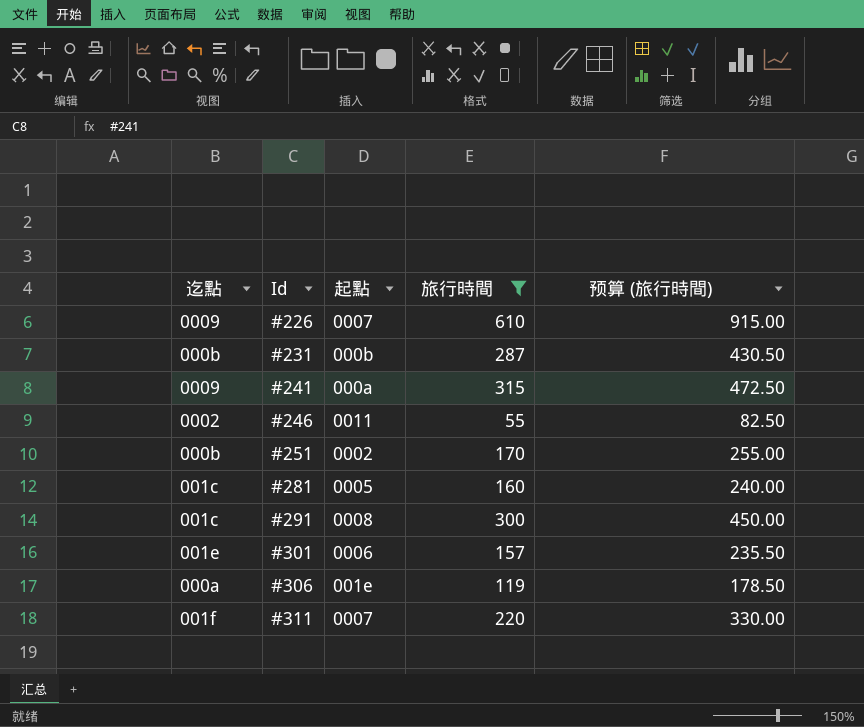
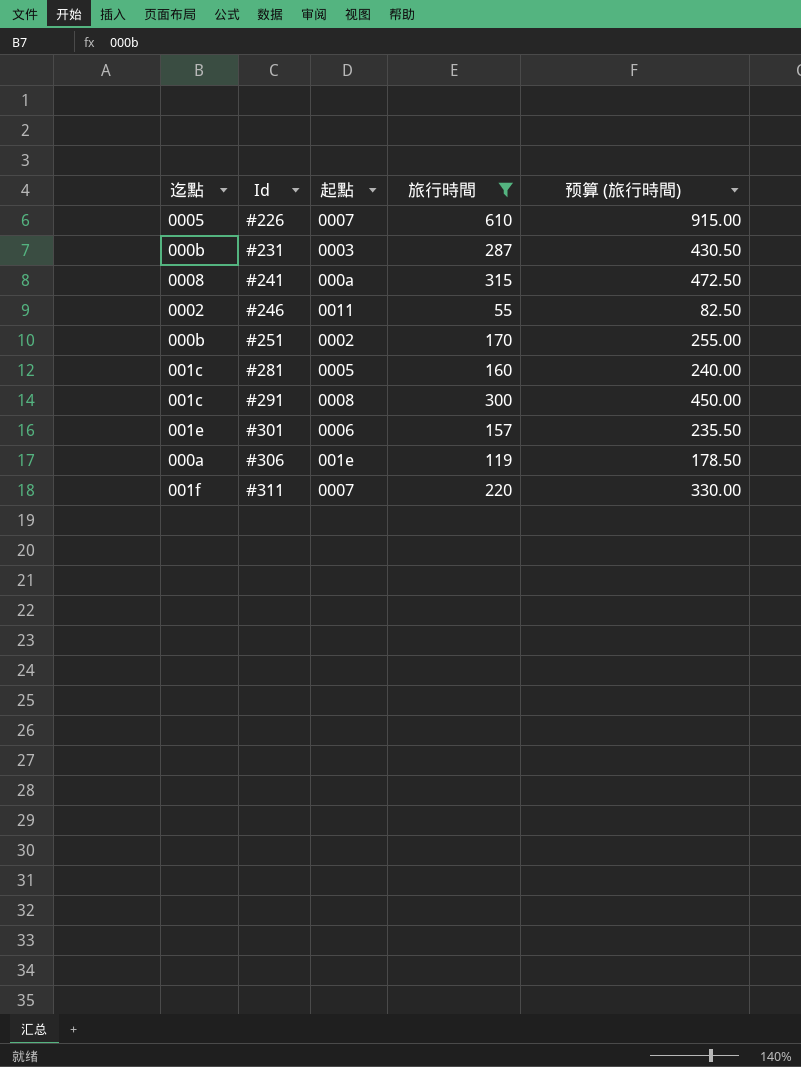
#226 | 迄點: 0009 -> 0005
#231 | 起點: 000b -> 0003
#241 | 迄點: 0009 -> 0008

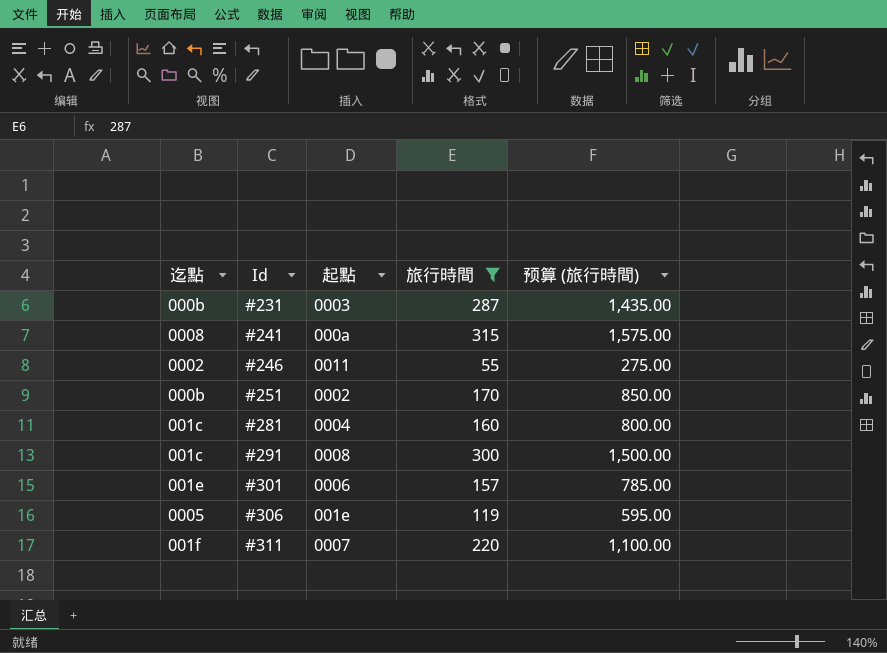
column 预算 (旅行時間) | formula: [旅行時間] * 1.5 -> [旅行時間] * 5
row #226: 0005 | 0007 | 610 | 915.00 -> none
#281 | 起點: 0005 -> 0004
#306 | 迄點: 000a -> 0005

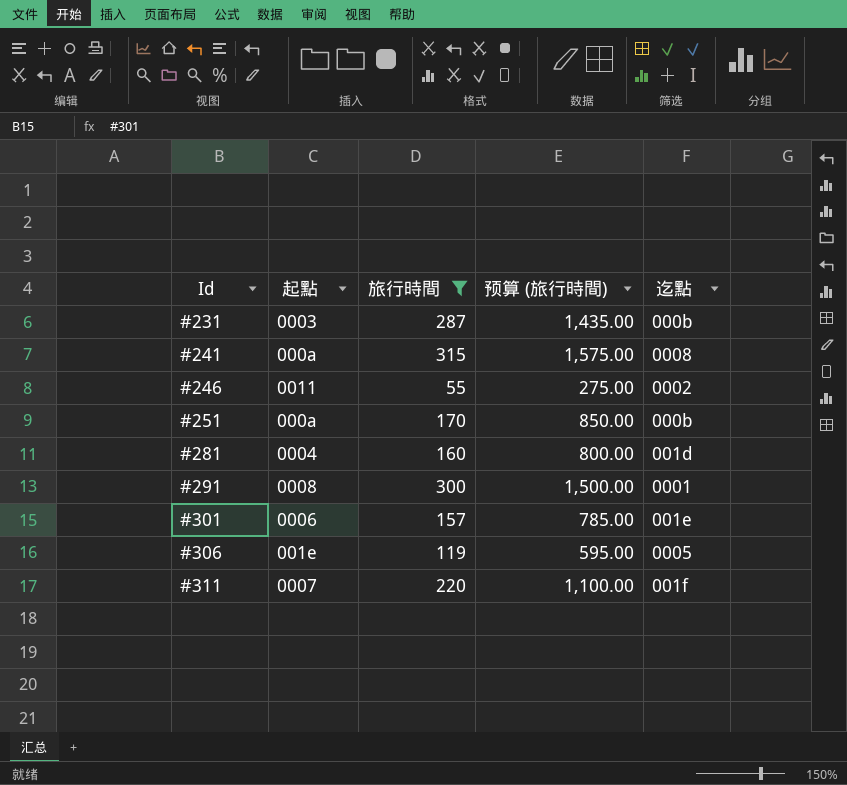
column 迄點 | position: 1 -> 5
#251 | 起點: 0002 -> 000a
#281 | 迄點: 001c -> 001d
#291 | 迄點: 001c -> 0001

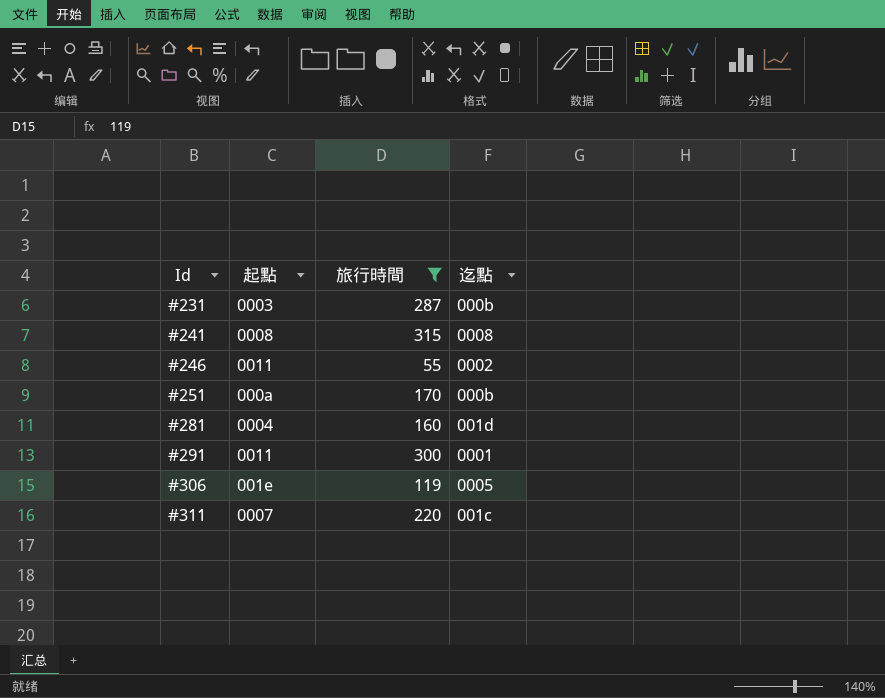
column 预算 (旅行時間) | formula: [旅行時間] * 5 -> none
row #301: 0006 | 157 | 785.00 | 001e -> none
#241 | 起點: 000a -> 0008
#291 | 起點: 0008 -> 0011
#311 | 迄點: 001f -> 001c

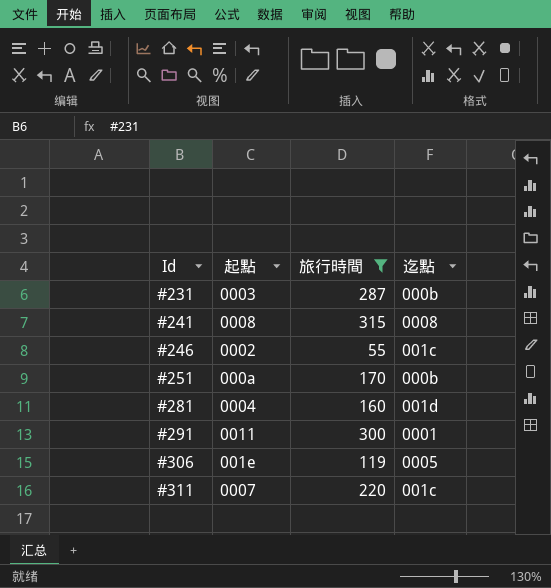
#246 | 起點: 0011 -> 0002
#246 | 迄點: 0002 -> 001c

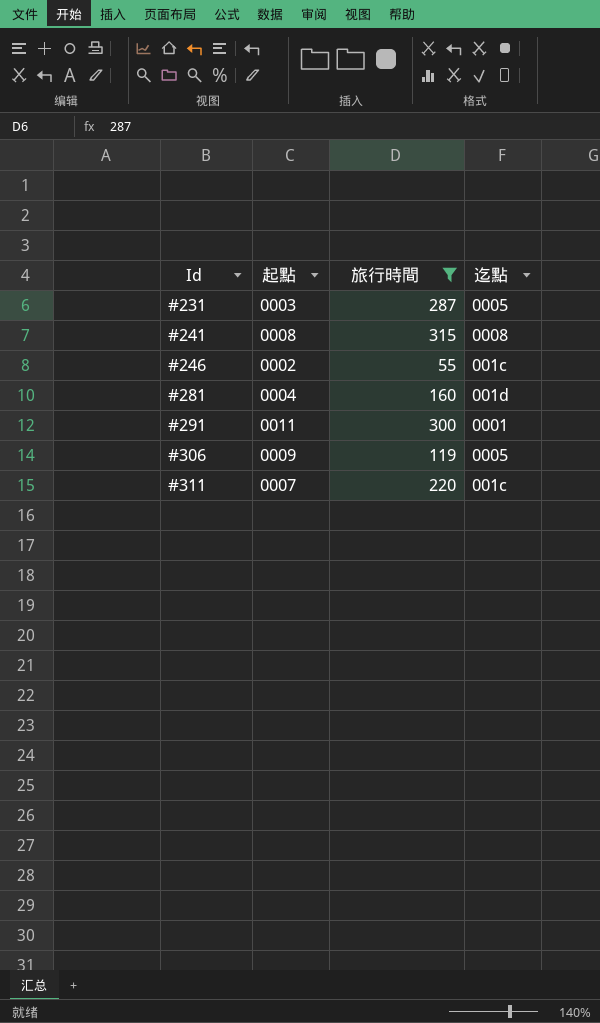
row #251: 000a | 170 | 000b -> none
#231 | 迄點: 000b -> 0005
#306 | 起點: 001e -> 0009

